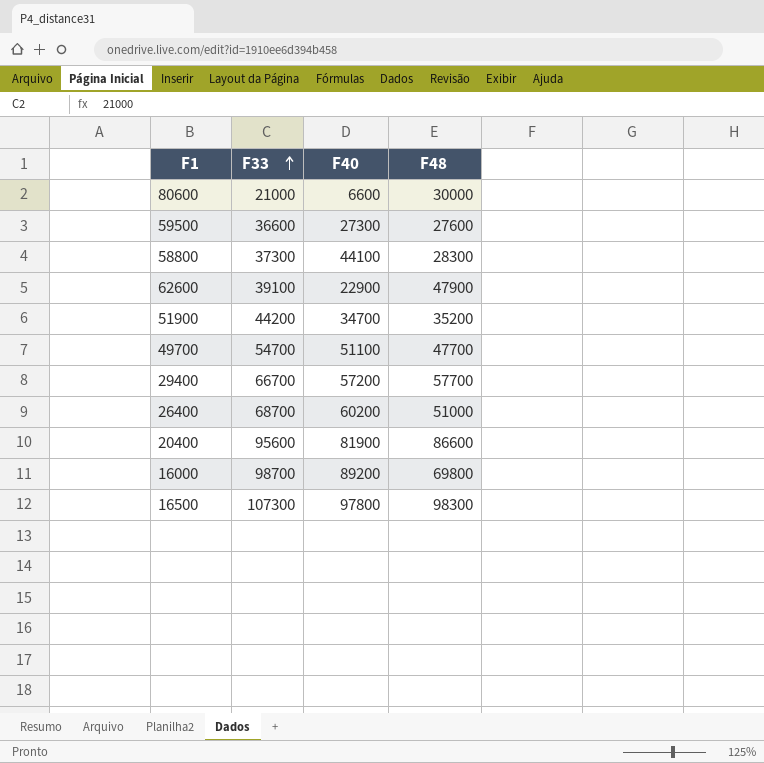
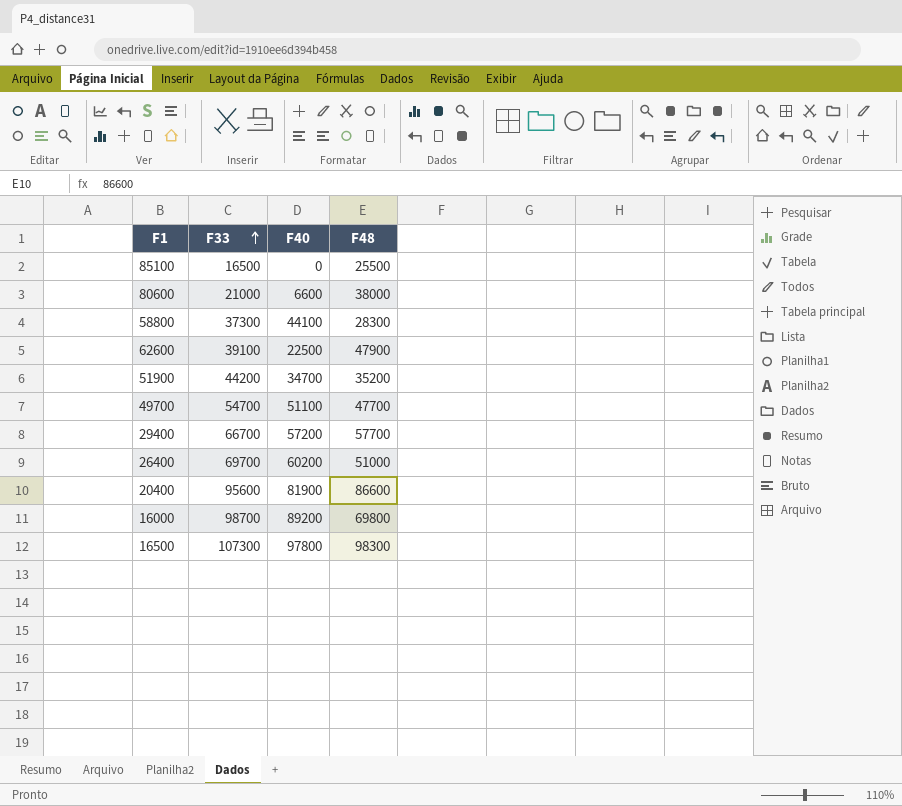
row 59500: 36600 | 27300 | 27600 -> none
row 85100: none -> 16500 | 0 | 25500
80600 | F48: 30000 -> 38000
62600 | F40: 22900 -> 22500
26400 | F33: 68700 -> 69700

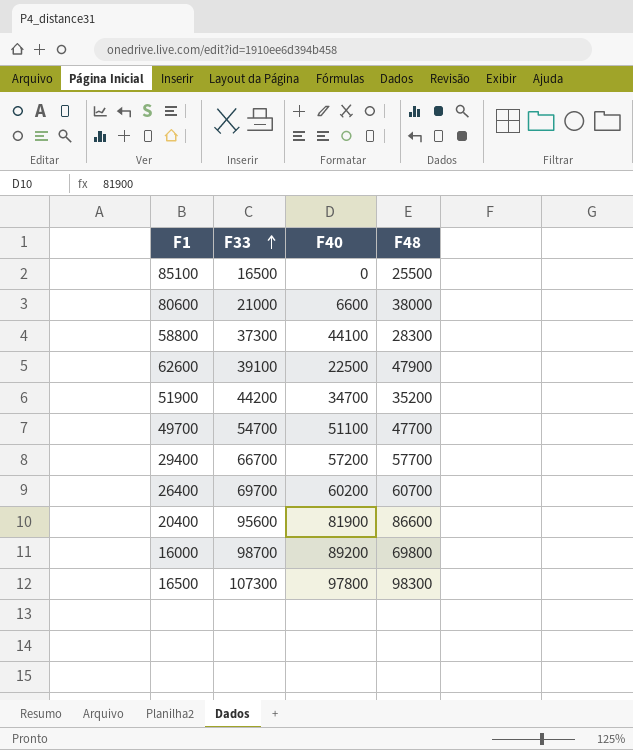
26400 | F48: 51000 -> 60700

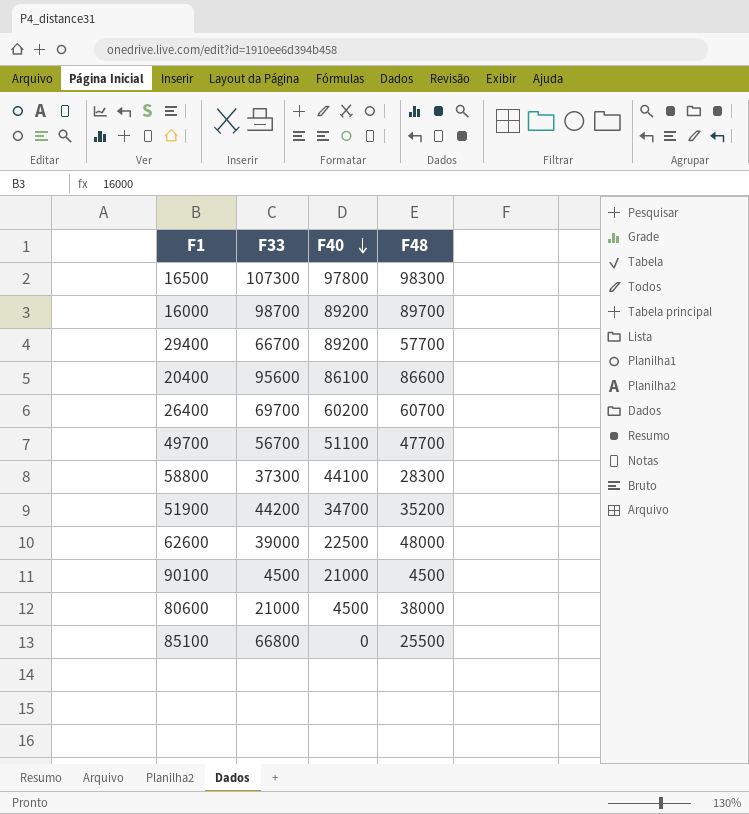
row order: F33 ascending -> F40 descending
16000 | F48: 69800 -> 89700
29400 | F40: 57200 -> 89200
20400 | F40: 81900 -> 86100
49700 | F33: 54700 -> 56700
62600 | F33: 39100 -> 39000
62600 | F48: 47900 -> 48000
row 90100: none -> 4500 | 21000 | 4500
80600 | F40: 6600 -> 4500
85100 | F33: 16500 -> 66800

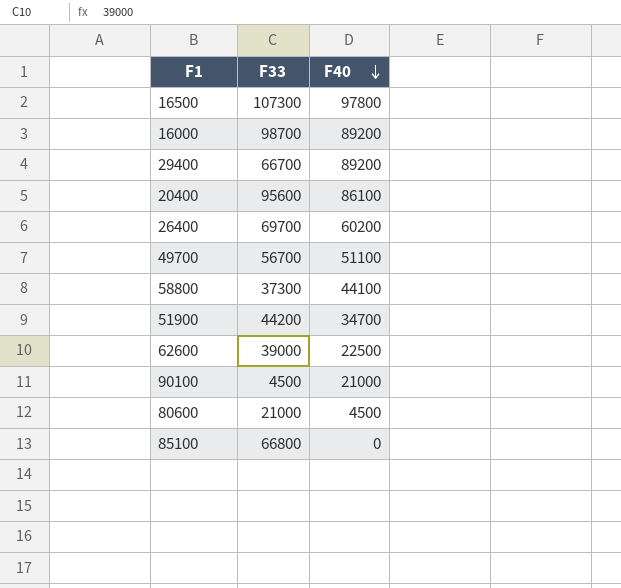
column F48 | position: 4 -> none

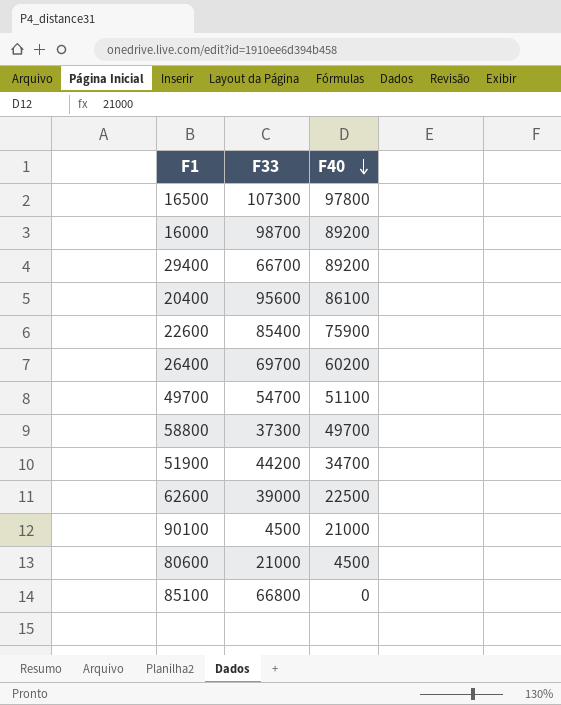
row 22600: none -> 85400 | 75900
49700 | F33: 56700 -> 54700
58800 | F40: 44100 -> 49700

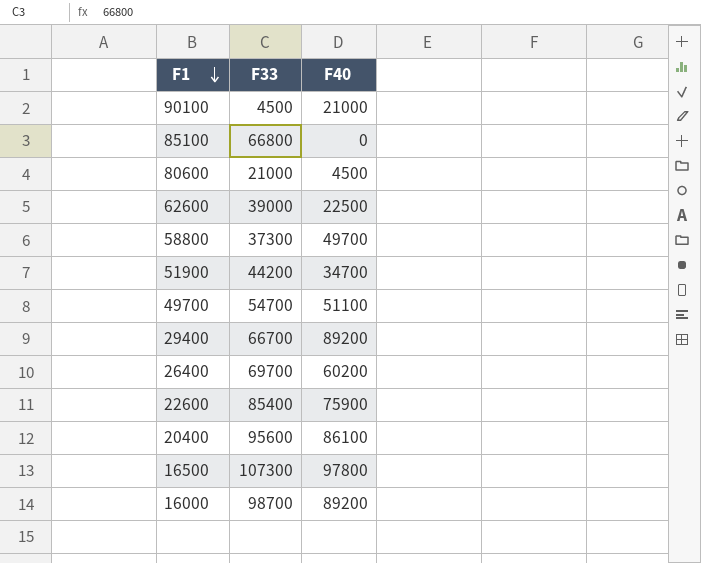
row order: F40 descending -> F1 descending

